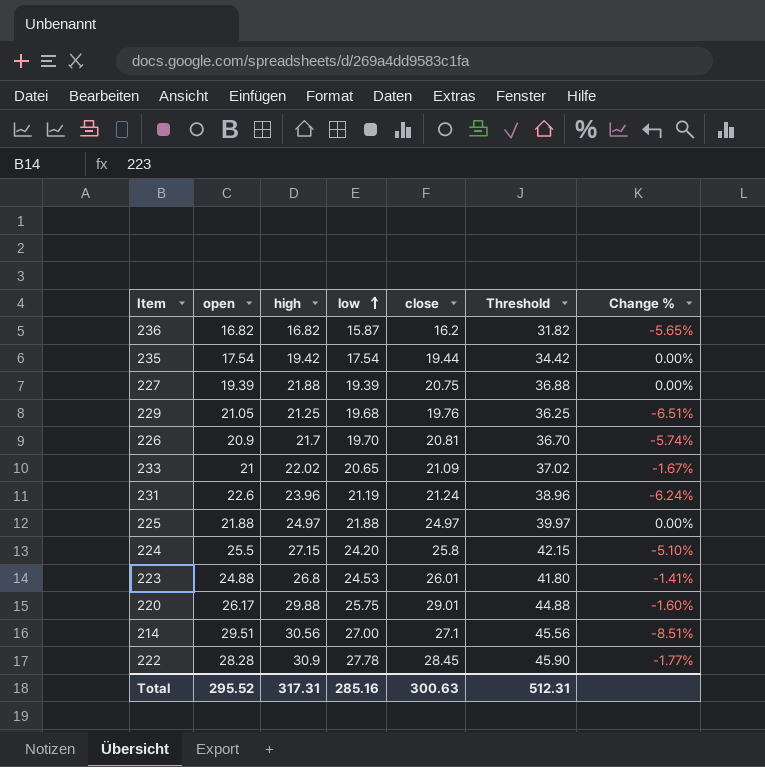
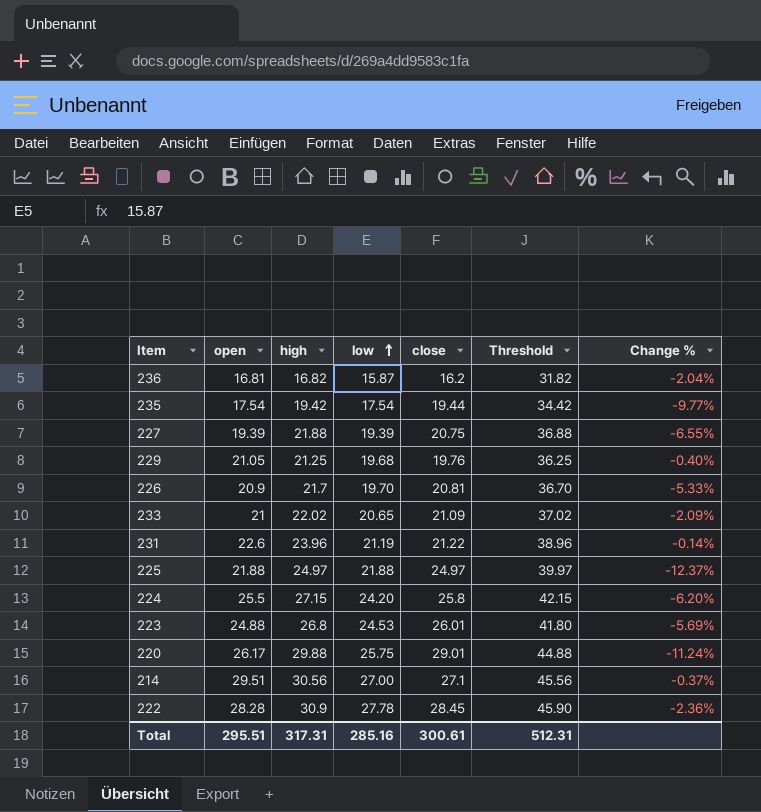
column Change % | formula: ([low] - [open]) / [open] -> ([low] - [close]) / [close]
236 | open: 16.82 -> 16.81
231 | close: 21.24 -> 21.22
Total | open: 295.52 -> 295.51
Total | close: 300.63 -> 300.61

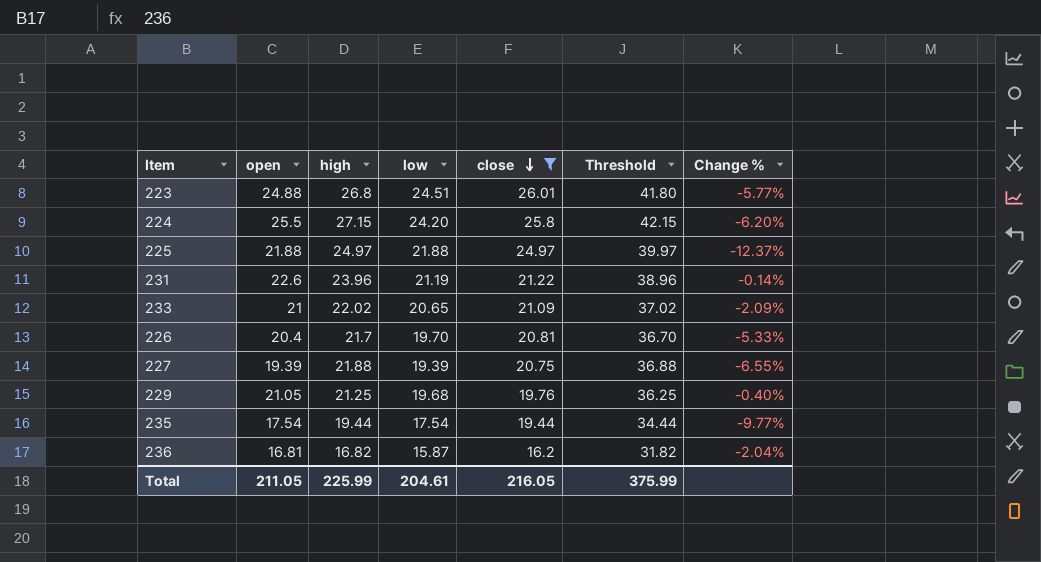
filter: none -> close <= 26.01
row order: low ascending -> close descending
223 | low: 24.53 -> 24.51
223 | Change %: -5.69% -> -5.77%
226 | open: 20.9 -> 20.4
235 | high: 19.42 -> 19.44
235 | Threshold: 34.42 -> 34.44
Total | open: 295.51 -> 211.05
Total | high: 317.31 -> 225.99
Total | low: 285.16 -> 204.61
Total | close: 300.61 -> 216.05
Total | Threshold: 512.31 -> 375.99

